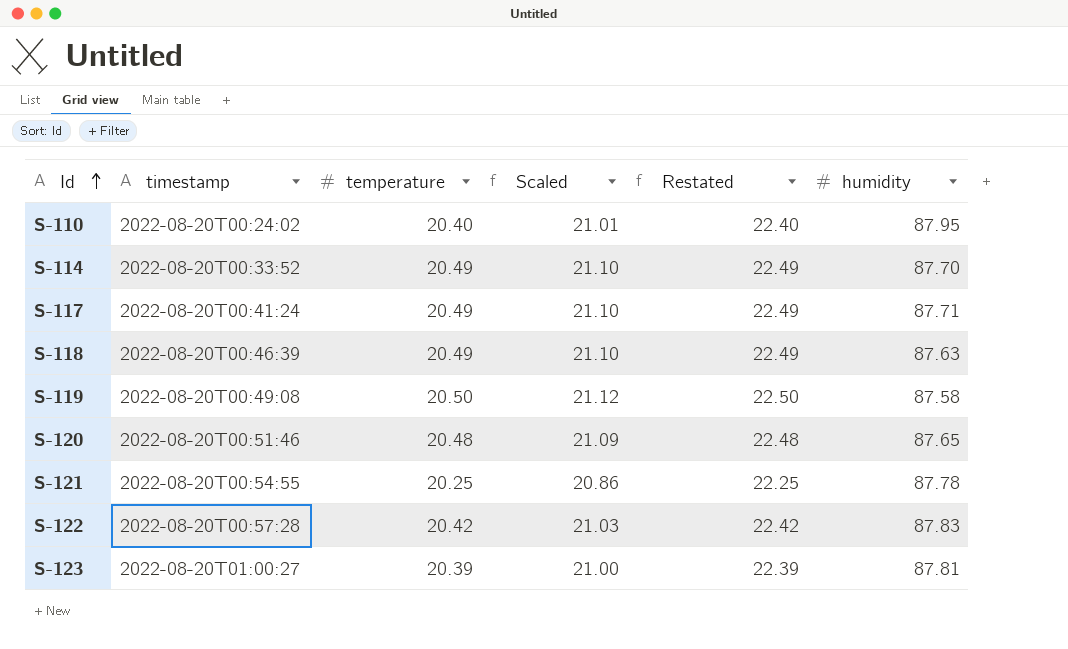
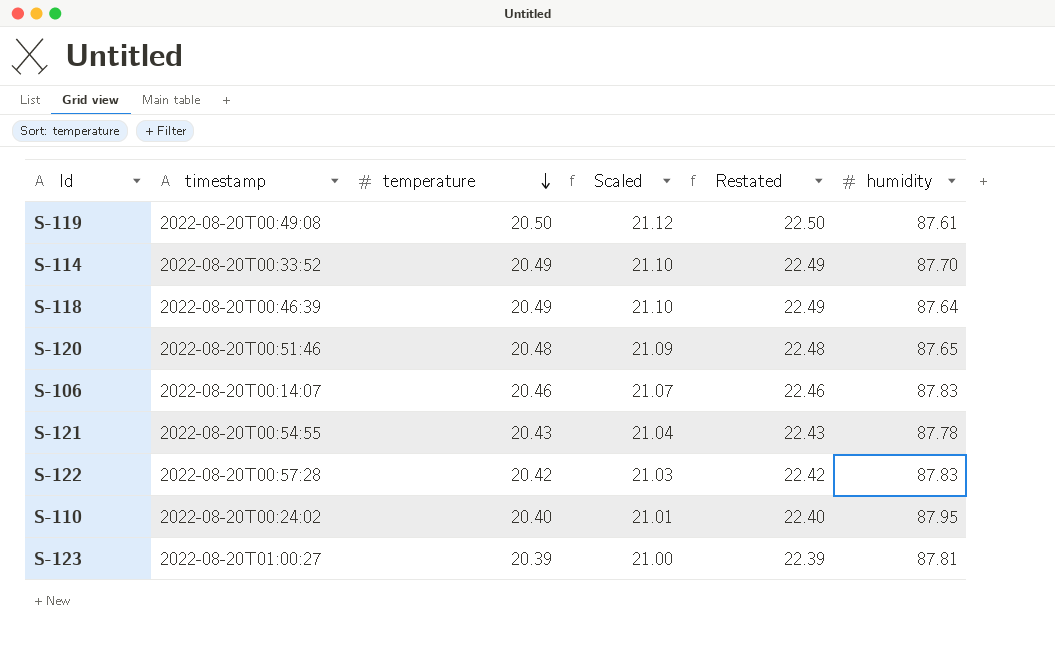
row order: Id ascending -> temperature descending
row S-117: 2022-08-20T00:41:24 | 20.49 | 21.10 | 22.49 | 87.71 -> none
S-119 | humidity: 87.58 -> 87.61
S-118 | humidity: 87.63 -> 87.64
row S-106: none -> 2022-08-20T00:14:07 | 20.46 | 21.07 | 22.46 | 87.83
S-121 | temperature: 20.25 -> 20.43
S-121 | Scaled: 20.86 -> 21.04
S-121 | Restated: 22.25 -> 22.43

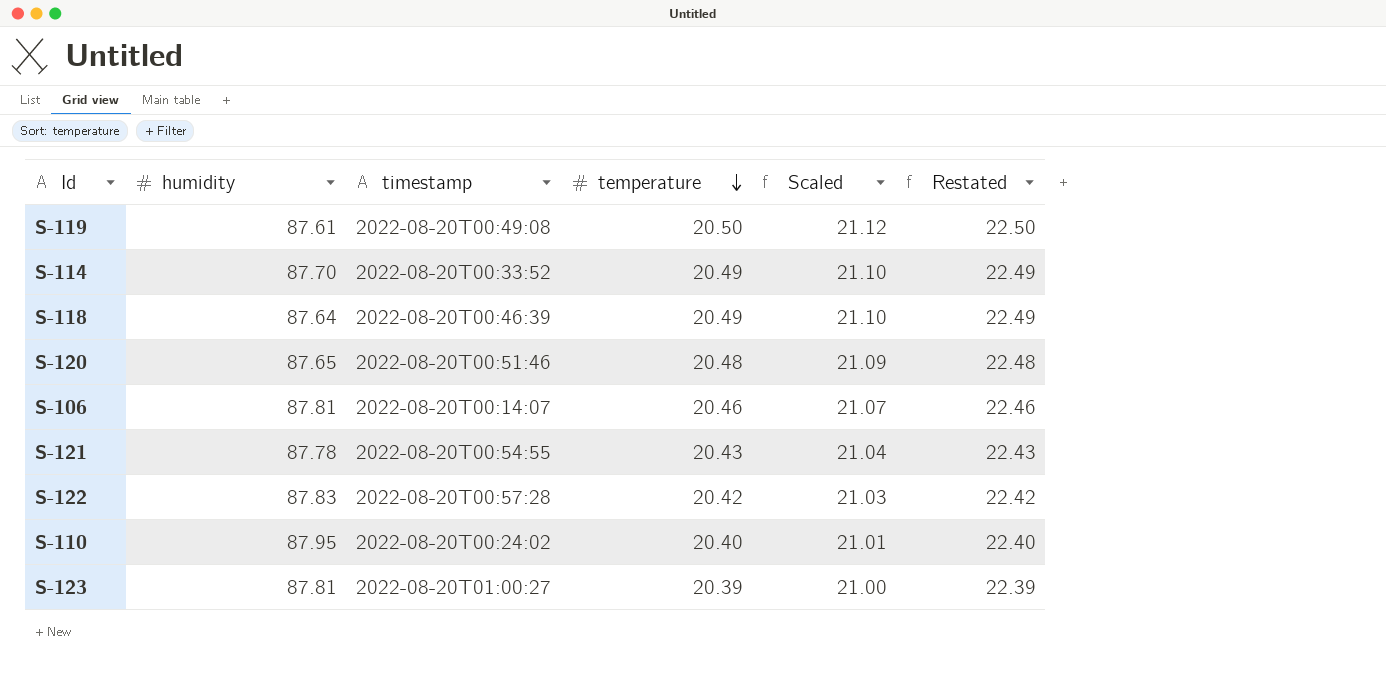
column humidity | position: 6 -> 2
S-106 | humidity: 87.83 -> 87.81

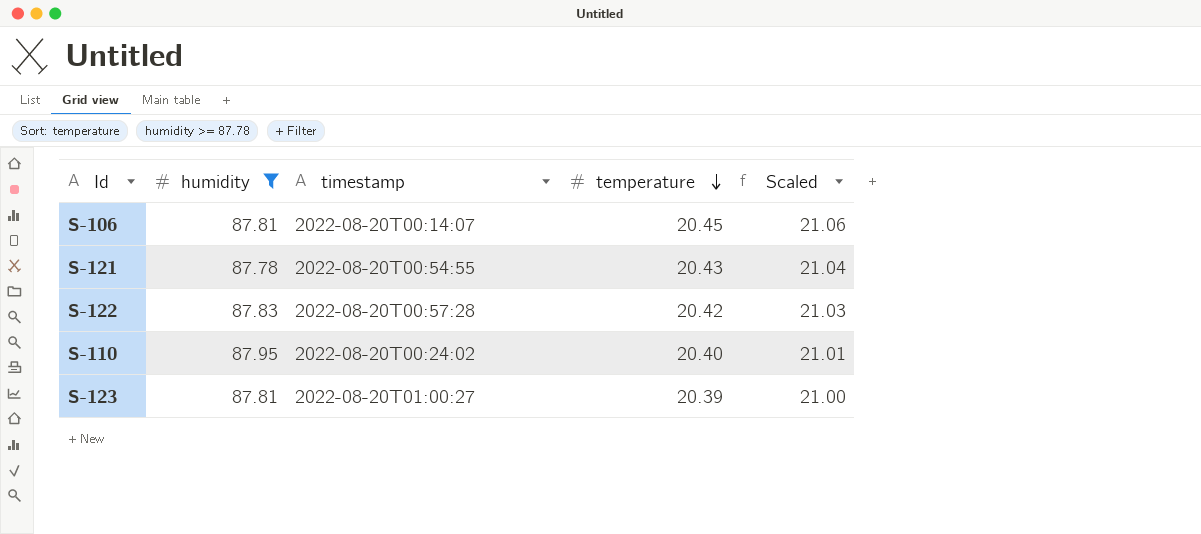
filter: none -> humidity >= 87.78
column Restated | formula: [temperature] + 2 -> none
S-106 | temperature: 20.46 -> 20.45
S-106 | Scaled: 21.07 -> 21.06

